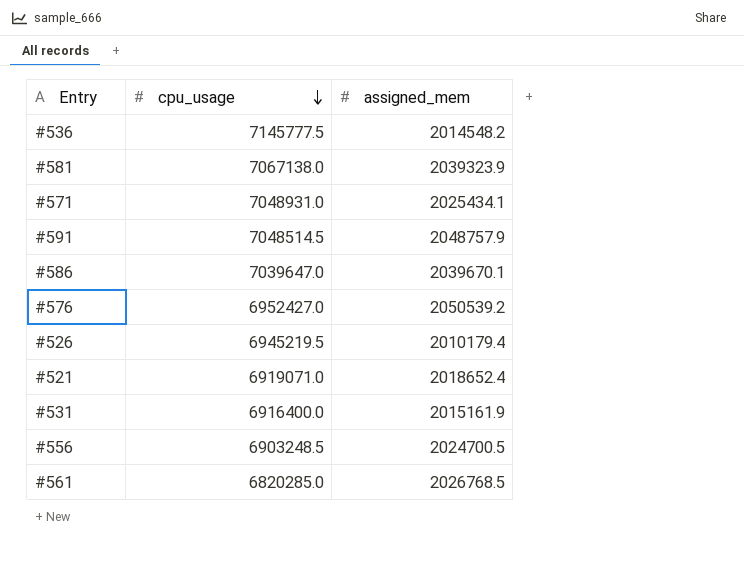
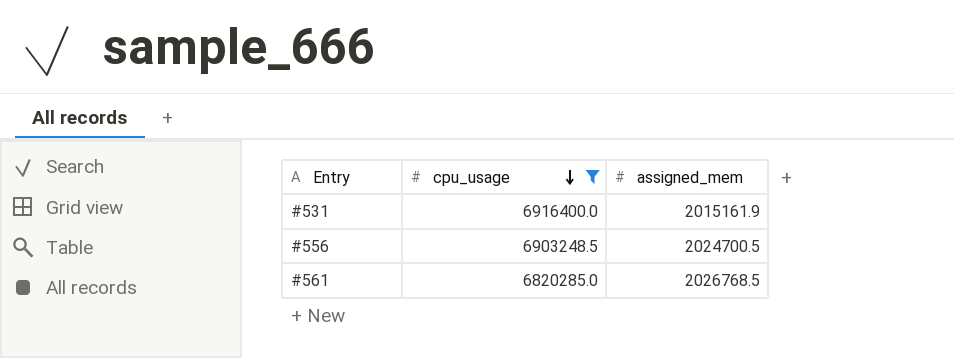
filter: none -> cpu_usage <= 6916400.0

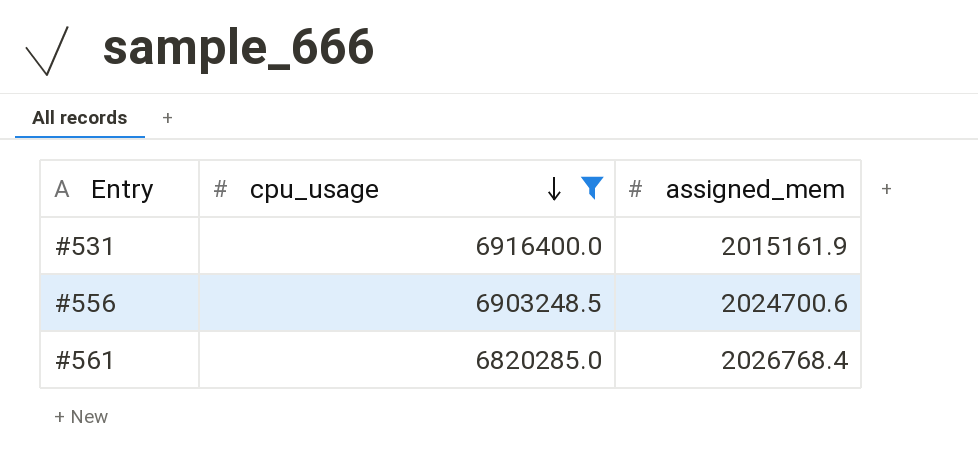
#556 | assigned_mem: 2024700.5 -> 2024700.6
#561 | assigned_mem: 2026768.5 -> 2026768.4

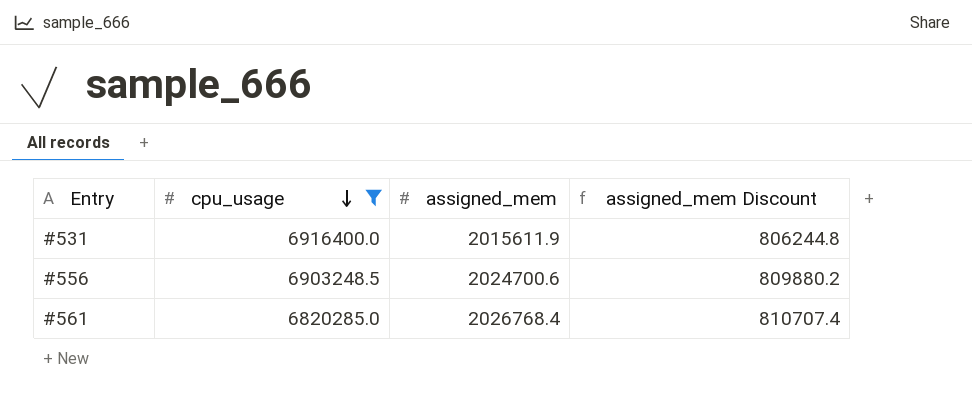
column assigned_mem Discount | formula: none -> [assigned_mem] * 0.4
#531 | assigned_mem: 2015161.9 -> 2015611.9

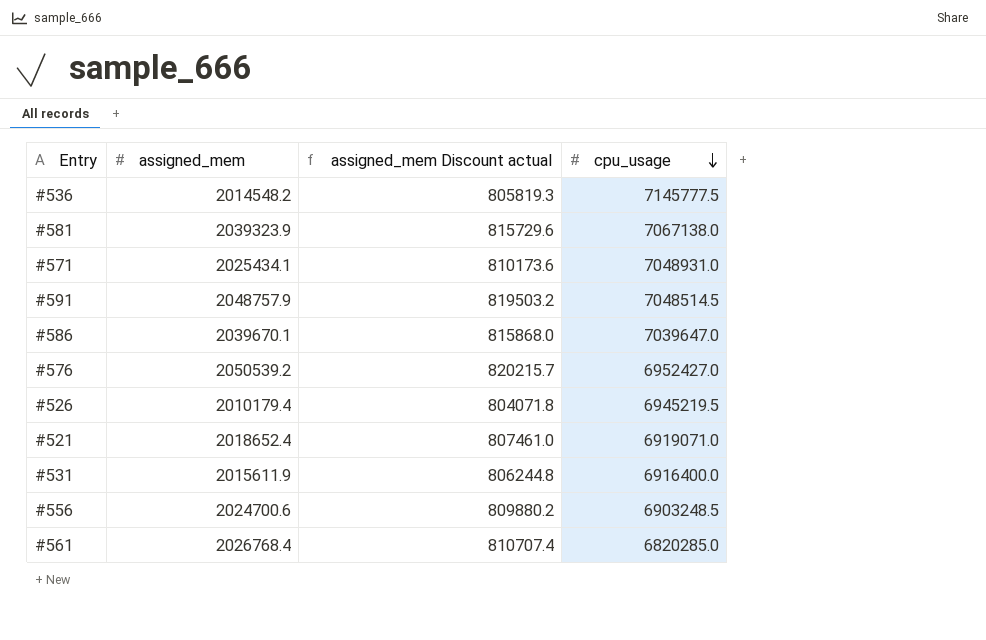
filter: cpu_usage <= 6916400.0 -> none
column name: assigned_mem Discount -> assigned_mem Discount actual
column cpu_usage | position: 2 -> 4

